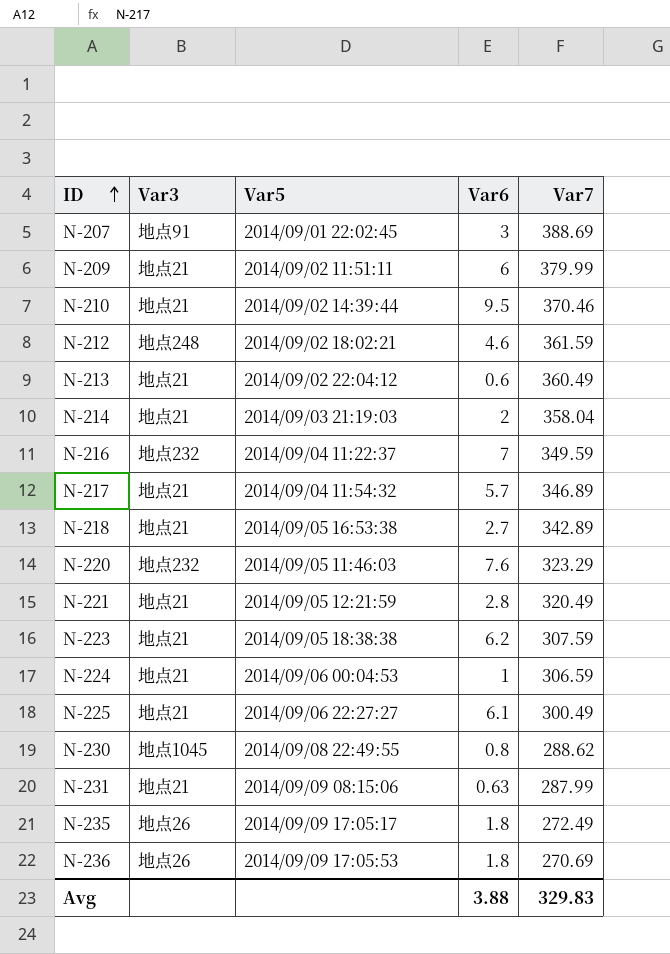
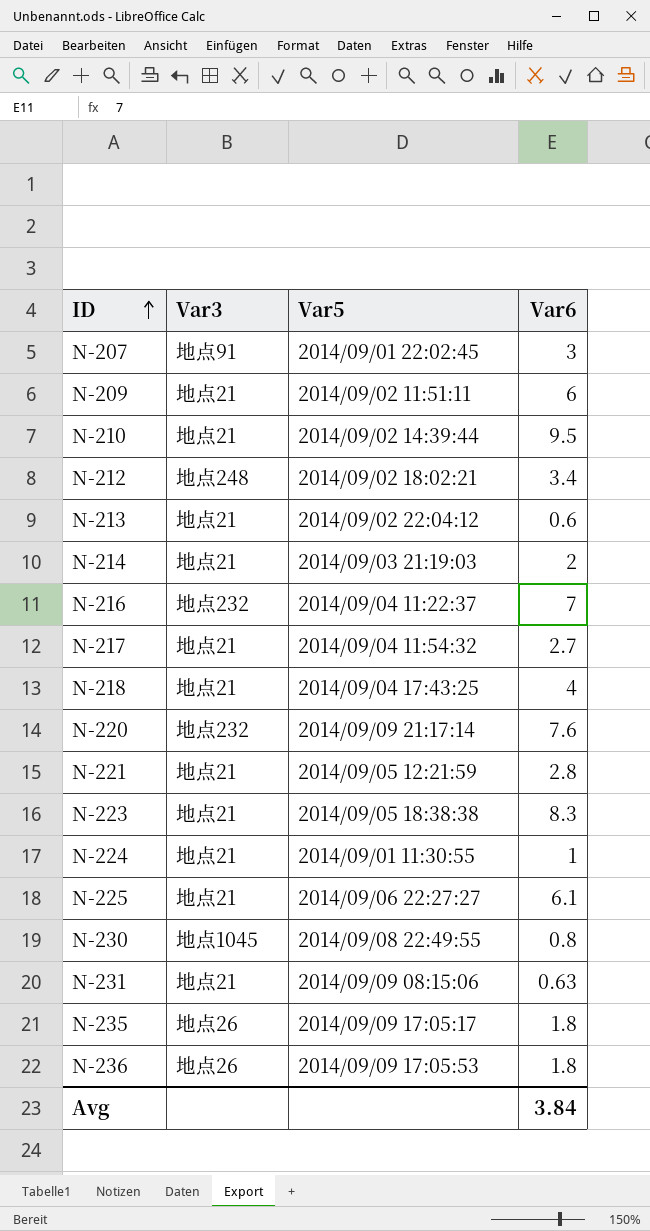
column Var7 | position: 5 -> none
N-212 | Var6: 4.6 -> 3.4
N-217 | Var6: 5.7 -> 2.7
N-218 | Var5: 2014/09/05 16:53:38 -> 2014/09/04 17:43:25
N-218 | Var6: 2.7 -> 4
N-220 | Var5: 2014/09/05 11:46:03 -> 2014/09/09 21:17:14
N-223 | Var6: 6.2 -> 8.3
N-224 | Var5: 2014/09/06 00:04:53 -> 2014/09/01 11:30:55
Avg | Var6: 3.88 -> 3.84

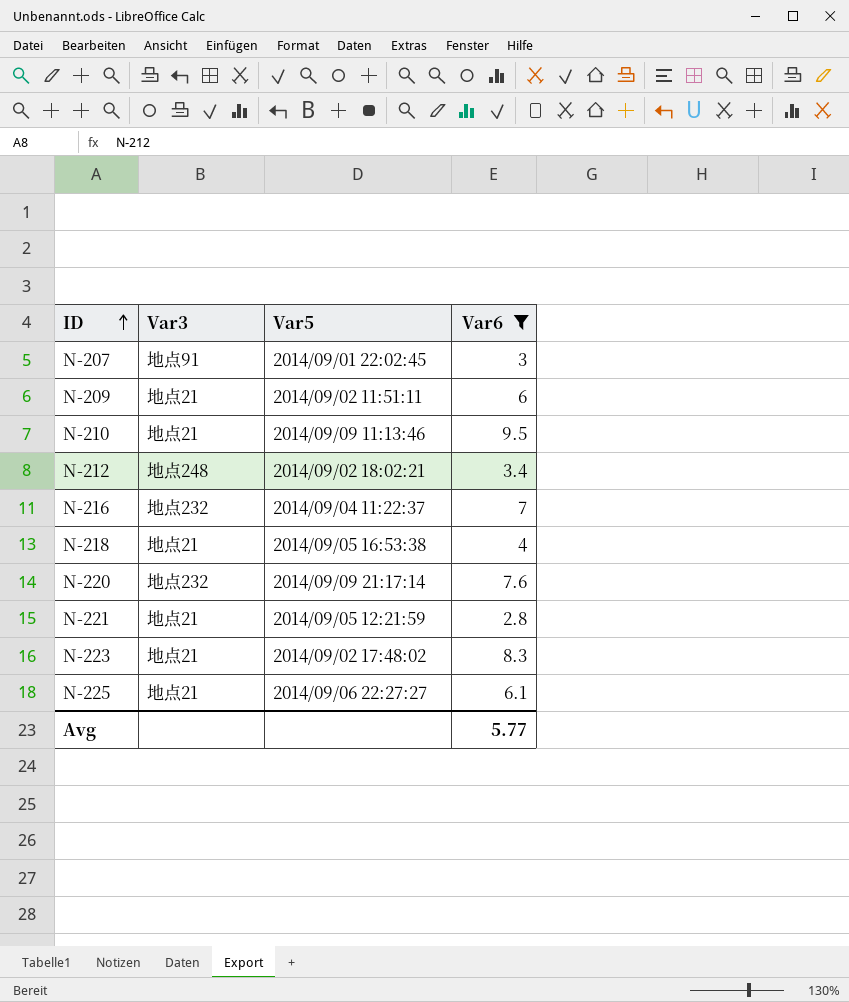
filter: none -> Var6 >= 2.8
N-210 | Var5: 2014/09/02 14:39:44 -> 2014/09/09 11:13:46
N-218 | Var5: 2014/09/04 17:43:25 -> 2014/09/05 16:53:38
N-223 | Var5: 2014/09/05 18:38:38 -> 2014/09/02 17:48:02
Avg | Var6: 3.84 -> 5.77

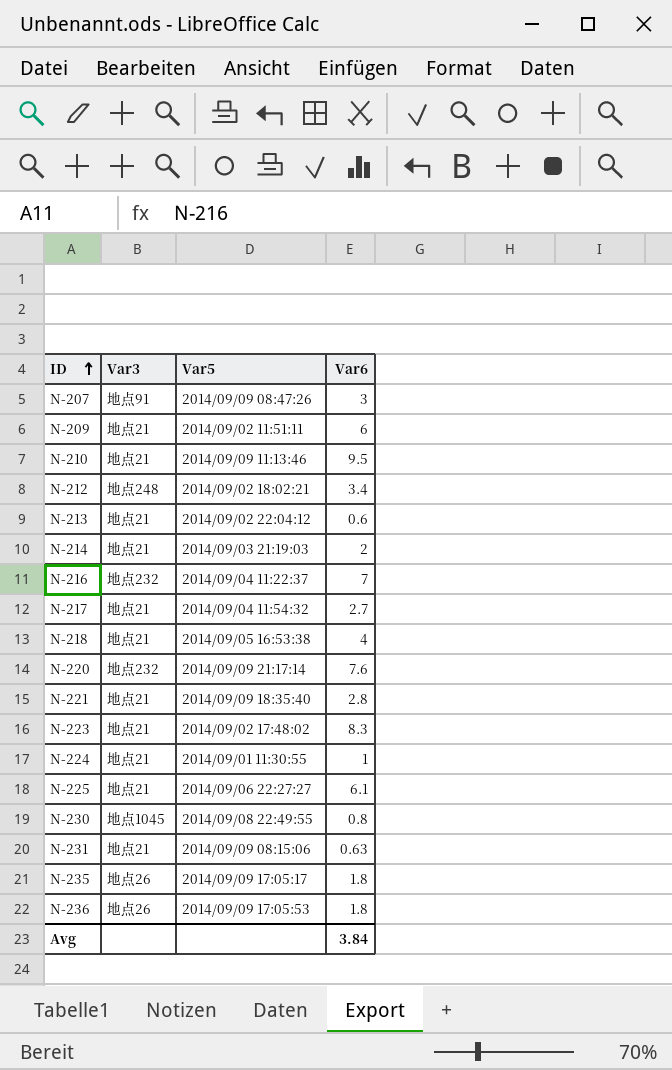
filter: Var6 >= 2.8 -> none
N-207 | Var5: 2014/09/01 22:02:45 -> 2014/09/09 08:47:26
N-221 | Var5: 2014/09/05 12:21:59 -> 2014/09/09 18:35:40
Avg | Var6: 5.77 -> 3.84

